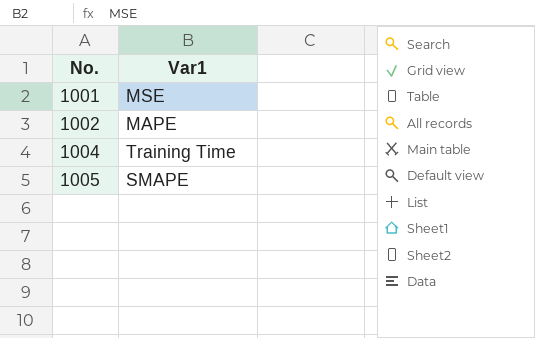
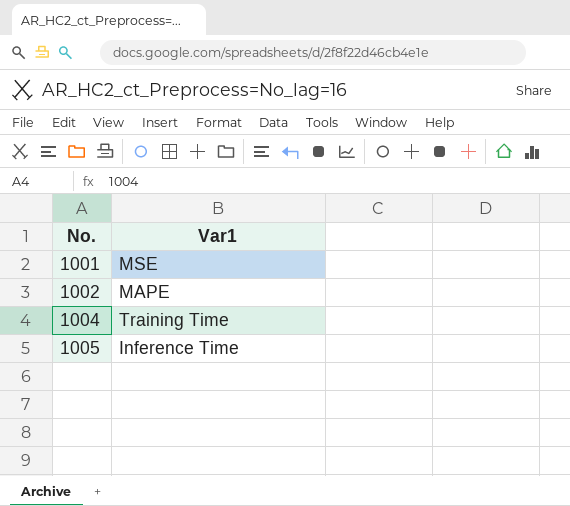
1005 | Var1: SMAPE -> Inference Time

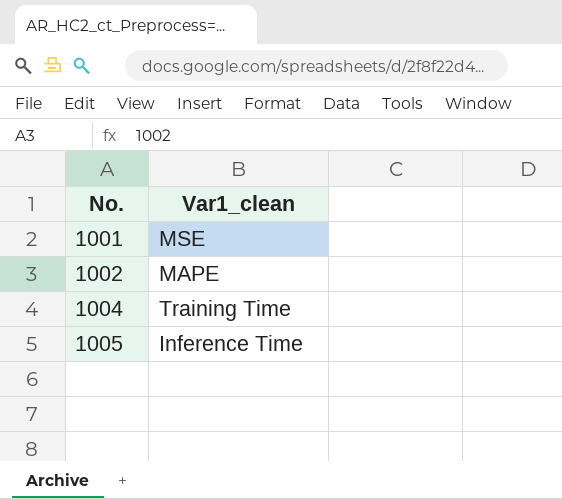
column name: Var1 -> Var1_clean

